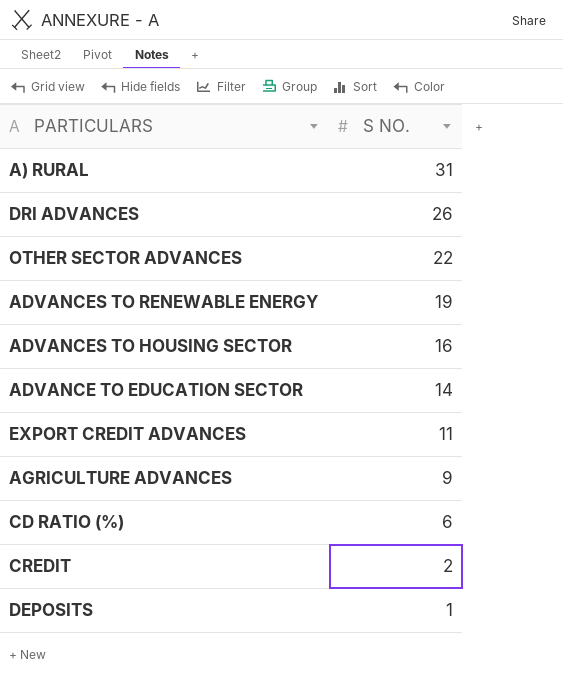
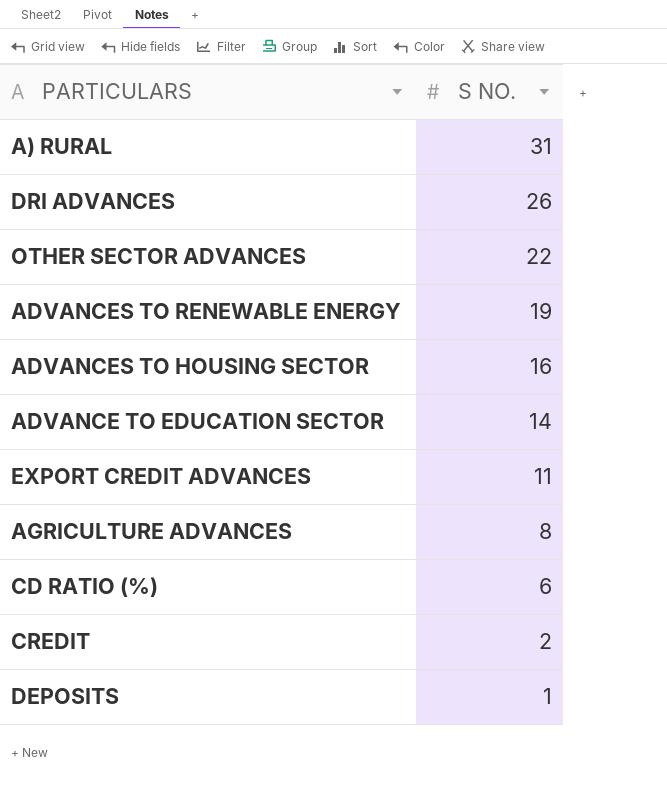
AGRICULTURE ADVANCES | S NO.: 9 -> 8

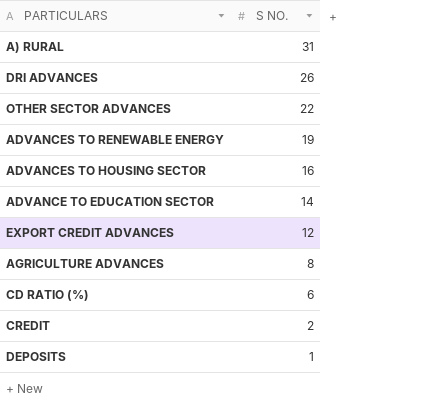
EXPORT CREDIT ADVANCES | S NO.: 11 -> 12

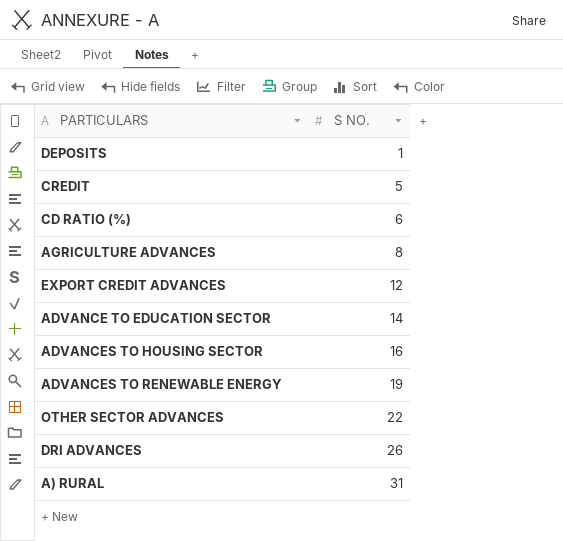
row order: S NO. descending -> S NO. ascending
CREDIT | S NO.: 2 -> 5

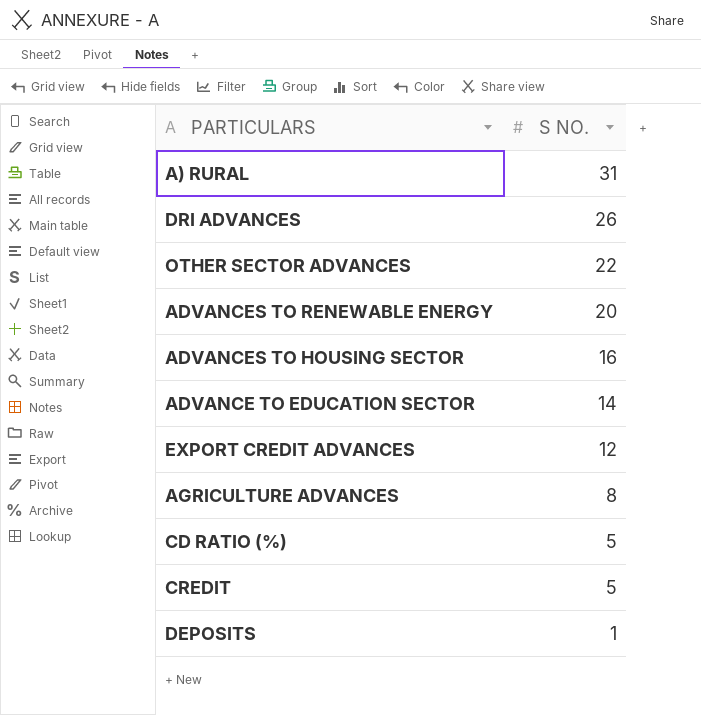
row order: S NO. ascending -> S NO. descending
ADVANCES TO RENEWABLE ENERGY | S NO.: 19 -> 20
CD RATIO (%) | S NO.: 6 -> 5

